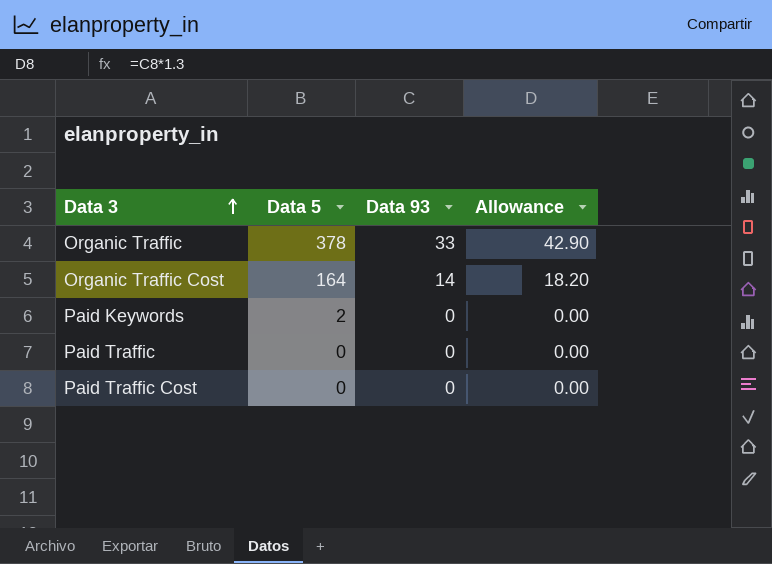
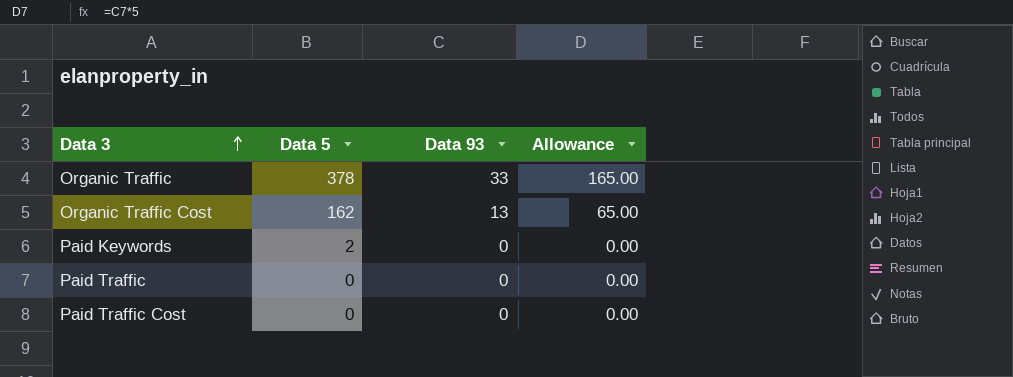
column Allowance | formula: [Data 93] * 1.3 -> [Data 93] * 5
Organic Traffic Cost | Data 5: 164 -> 162
Organic Traffic Cost | Data 93: 14 -> 13

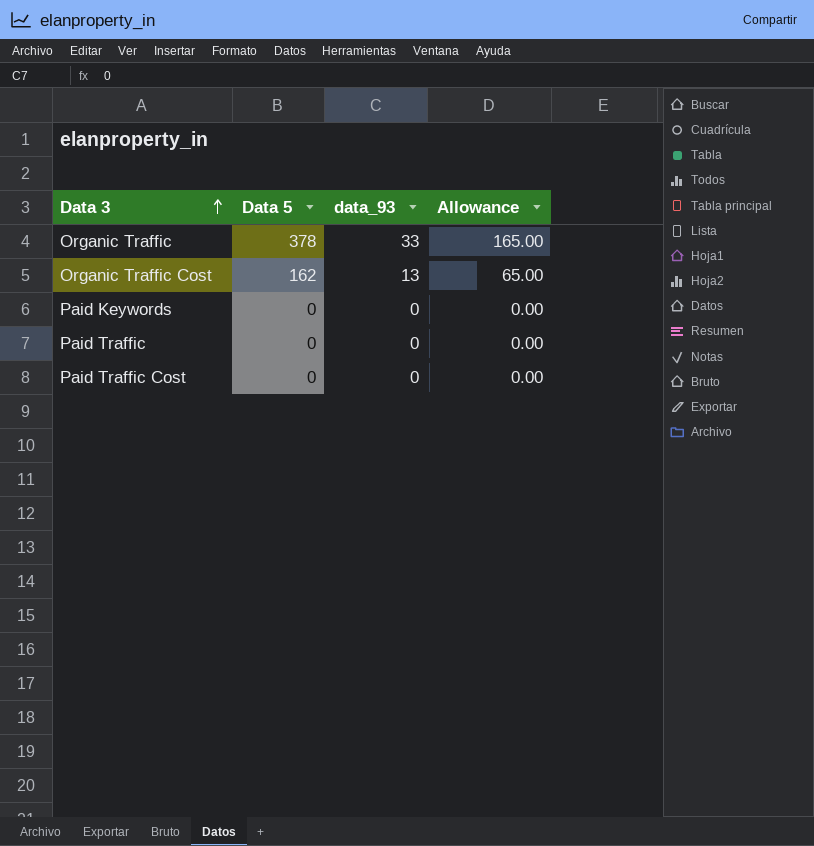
column name: Data 93 -> data_93
Paid Keywords | Data 5: 2 -> 0

